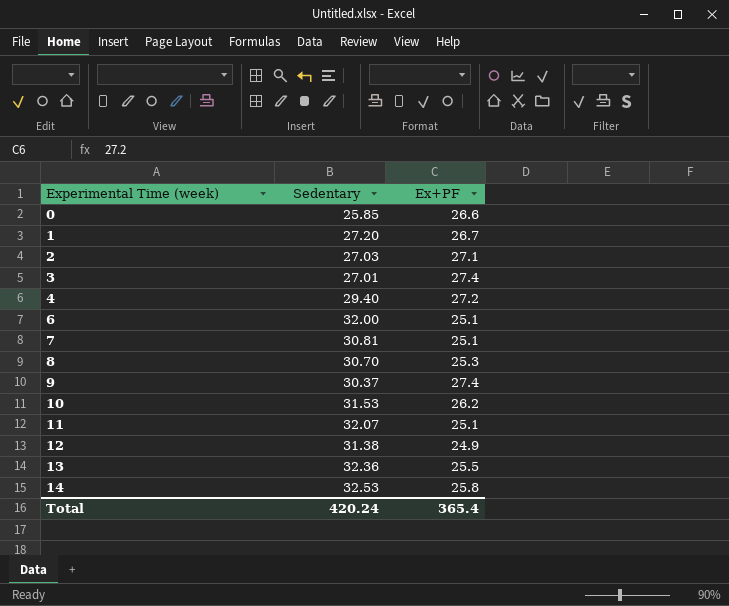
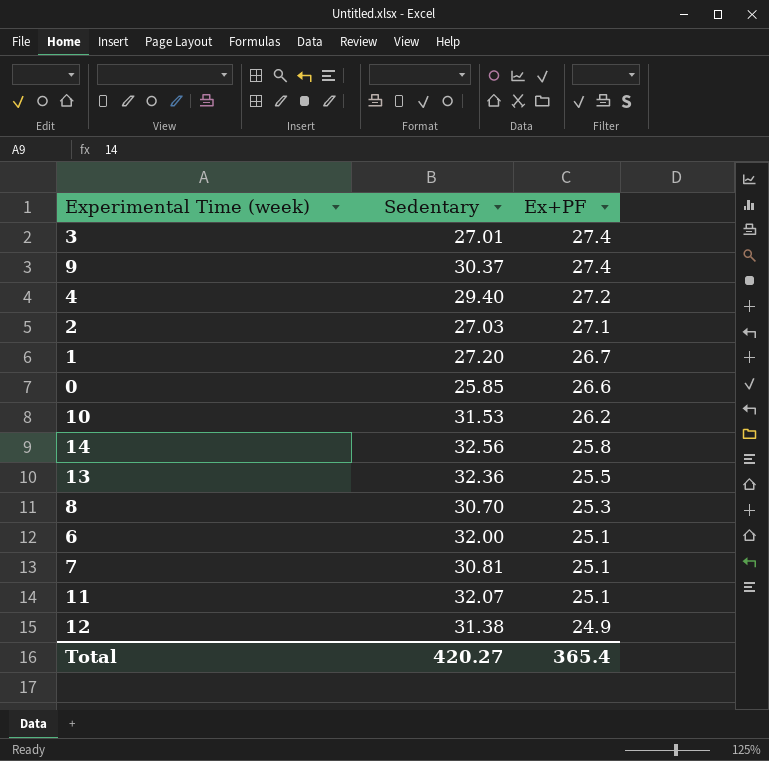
row order: Experimental Time (week) ascending -> Ex+PF descending
14 | Sedentary: 32.53 -> 32.56
Total | Sedentary: 420.24 -> 420.27

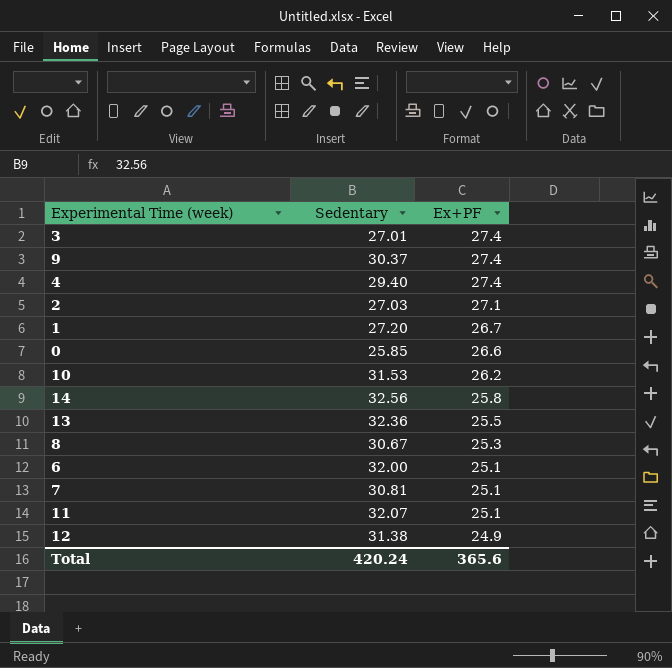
4 | Ex+PF: 27.2 -> 27.4
8 | Sedentary: 30.70 -> 30.67
Total | Sedentary: 420.27 -> 420.24
Total | Ex+PF: 365.4 -> 365.6

